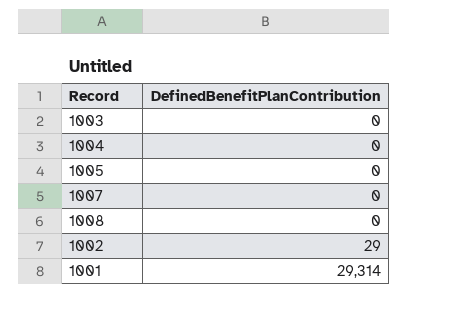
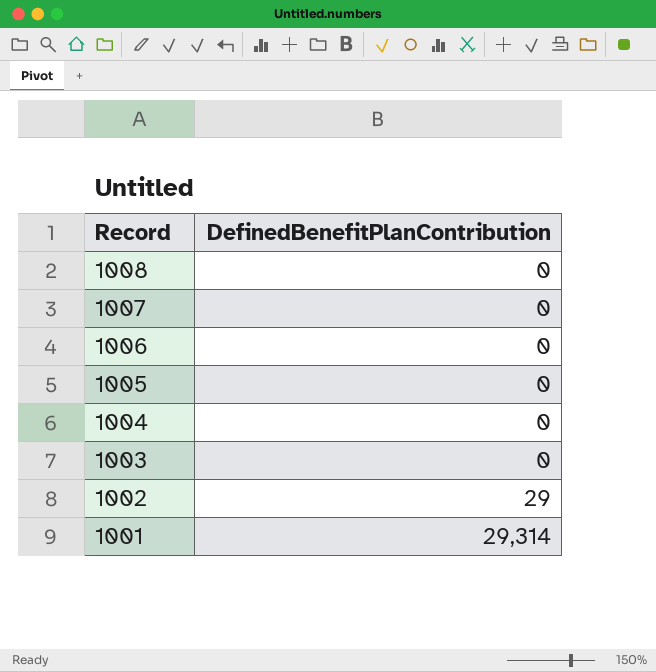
row order: DefinedBenefitPlanContribution ascending -> Record descending
row 1006: none -> 0

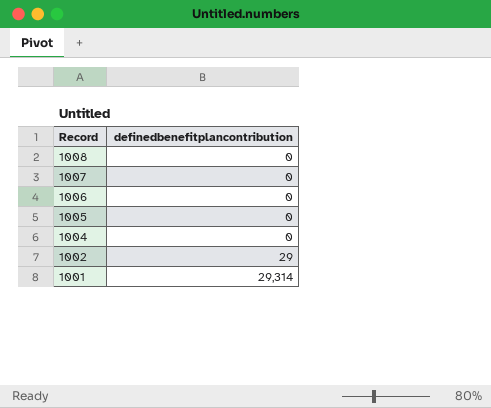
column name: DefinedBenefitPlanContribution -> definedbenefitplancontribution
row 1003: 0 -> none

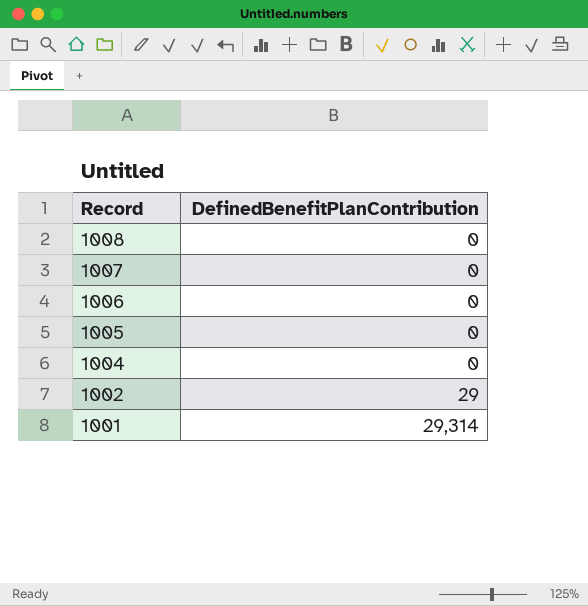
column name: definedbenefitplancontribution -> DefinedBenefitPlanContribution

